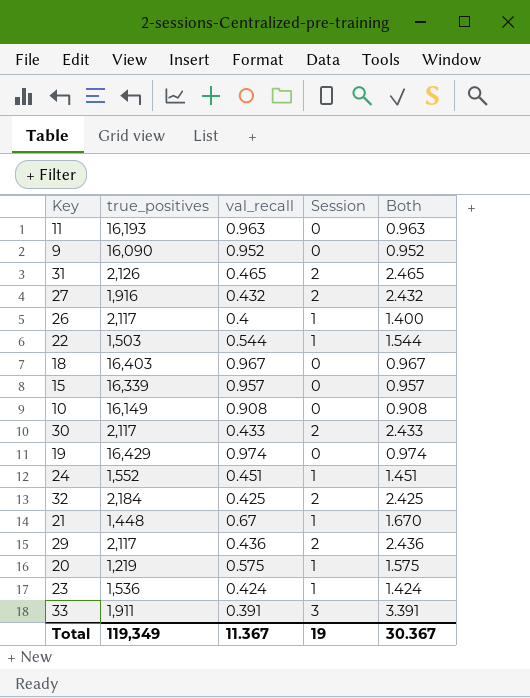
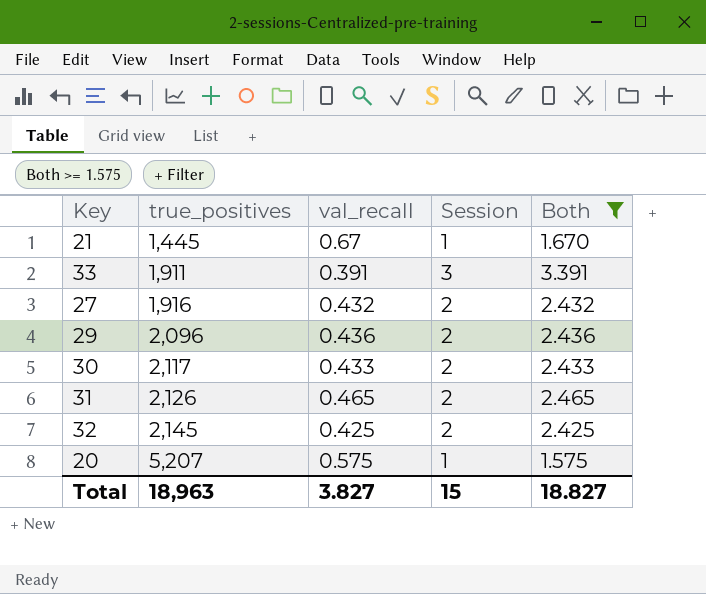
filter: none -> Both >= 1.575
row order: none -> true_positives ascending
21 | true_positives: 1,448 -> 1,445
29 | true_positives: 2,117 -> 2,096
32 | true_positives: 2,184 -> 2,145
20 | true_positives: 1,219 -> 5,207
Total | true_positives: 119,349 -> 18,963
Total | val_recall: 11.367 -> 3.827
Total | Session: 19 -> 15
Total | Both: 30.367 -> 18.827

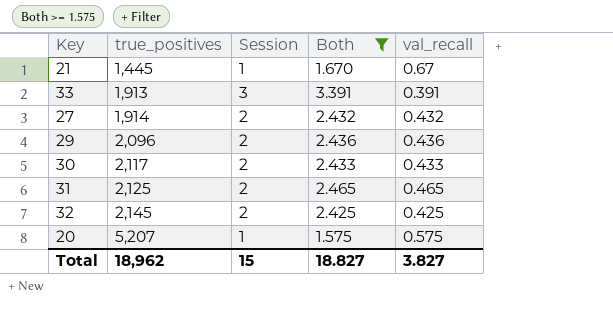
column val_recall | position: 3 -> 5
33 | true_positives: 1,911 -> 1,913
27 | true_positives: 1,916 -> 1,914
31 | true_positives: 2,126 -> 2,125
Total | true_positives: 18,963 -> 18,962

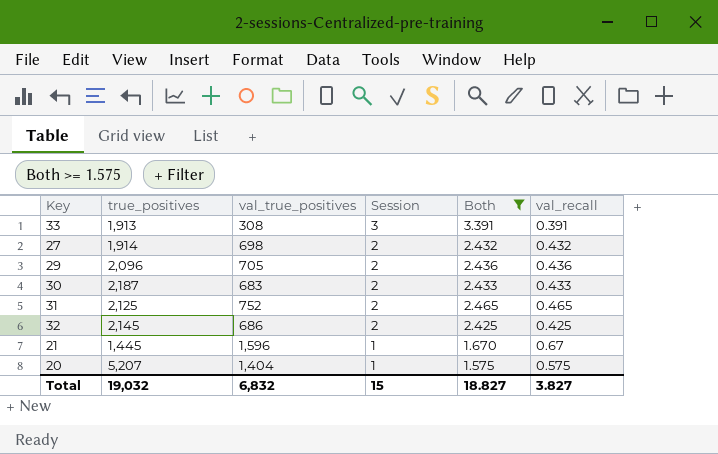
row order: true_positives ascending -> Session descending
column val_true_positives | position: none -> 3
30 | true_positives: 2,117 -> 2,187
Total | true_positives: 18,962 -> 19,032

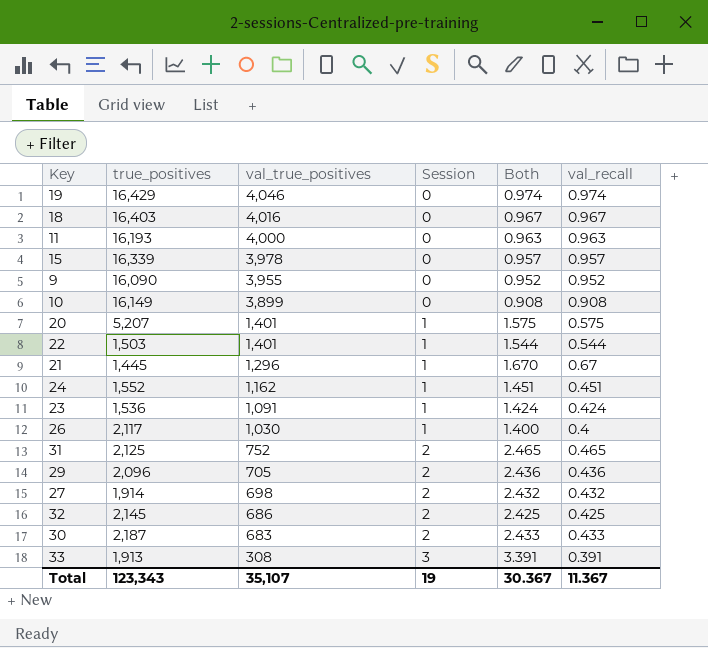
filter: Both >= 1.575 -> none
row order: Session descending -> val_true_positives descending
20 | val_true_positives: 1,404 -> 1,401
21 | val_true_positives: 1,596 -> 1,296
Total | true_positives: 19,032 -> 123,343
Total | val_true_positives: 6,832 -> 35,107
Total | Session: 15 -> 19
Total | Both: 18.827 -> 30.367
Total | val_recall: 3.827 -> 11.367

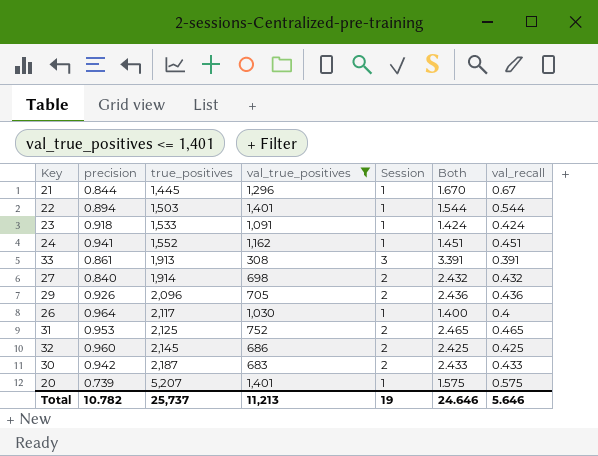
filter: none -> val_true_positives <= 1,401
row order: val_true_positives descending -> true_positives ascending
column precision | position: none -> 2
23 | true_positives: 1,536 -> 1,533
Total | true_positives: 123,343 -> 25,737
Total | val_true_positives: 35,107 -> 11,213
Total | Both: 30.367 -> 24.646
Total | val_recall: 11.367 -> 5.646

